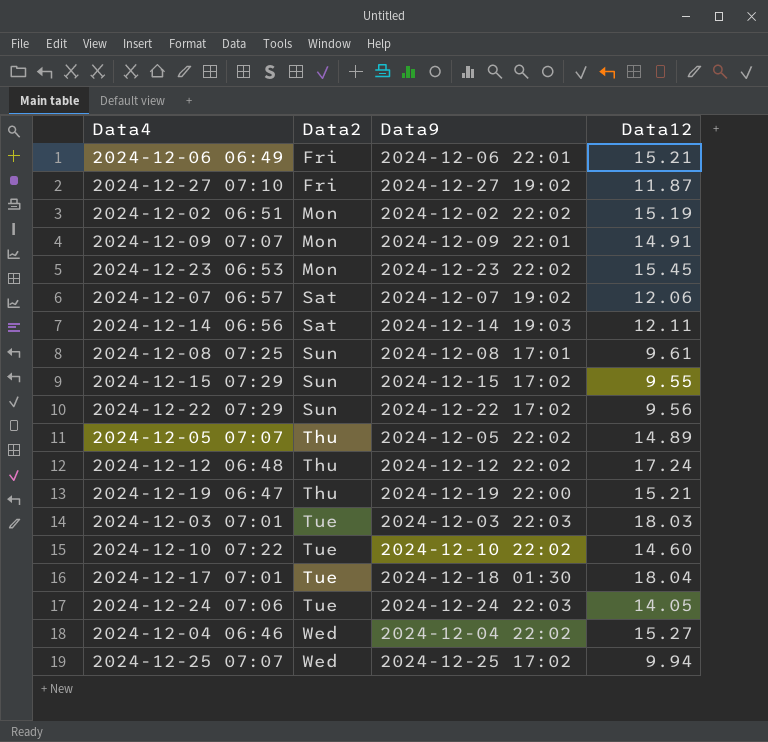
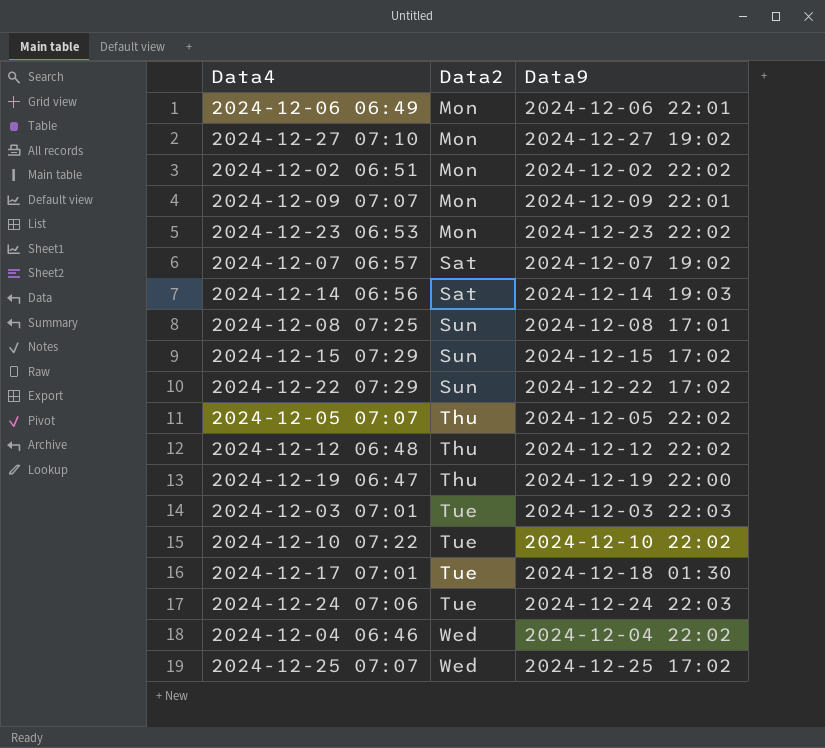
column Data12 | position: 4 -> none
2024-12-06 06:49 | Data2: Fri -> Mon
2024-12-27 07:10 | Data2: Fri -> Mon

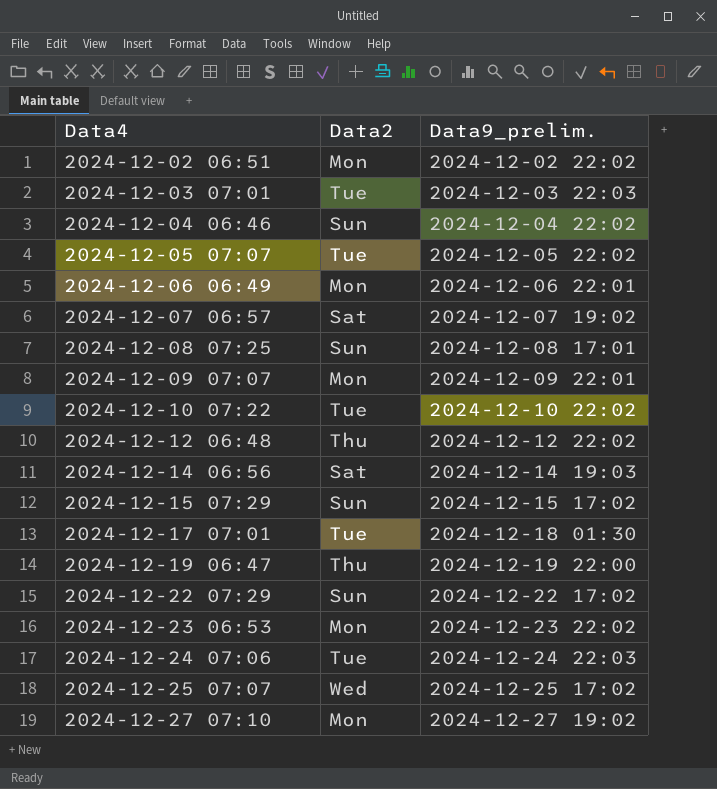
row order: Data2 ascending -> Data4 ascending
column name: Data9 -> Data9_prelim.
2024-12-04 06:46 | Data2: Wed -> Sun
2024-12-05 07:07 | Data2: Thu -> Tue

